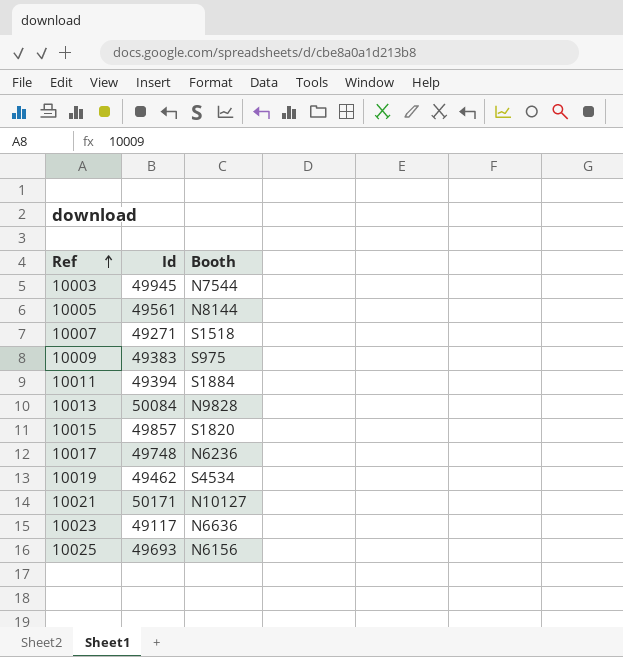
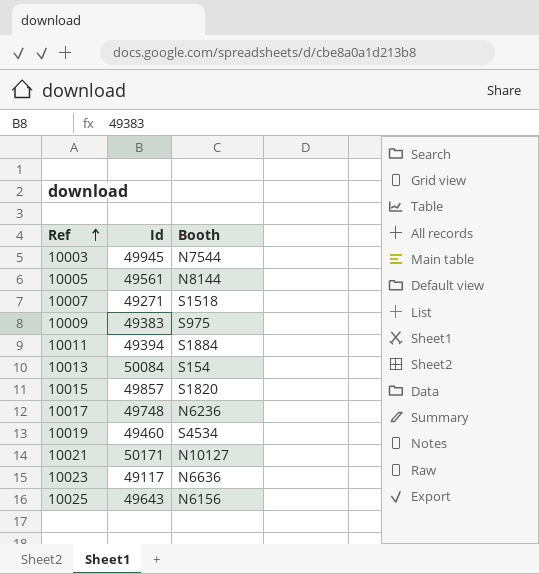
10013 | Booth: N9828 -> S154
10019 | Id: 49462 -> 49460
10025 | Id: 49693 -> 49643

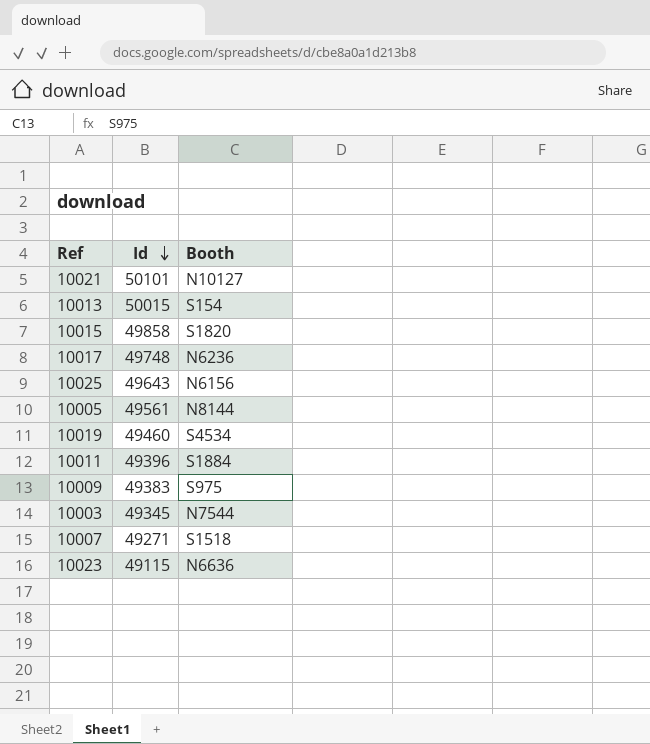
row order: Ref ascending -> Id descending
10021 | Id: 50171 -> 50101
10013 | Id: 50084 -> 50015
10015 | Id: 49857 -> 49858
10011 | Id: 49394 -> 49396
10003 | Id: 49945 -> 49345
10023 | Id: 49117 -> 49115

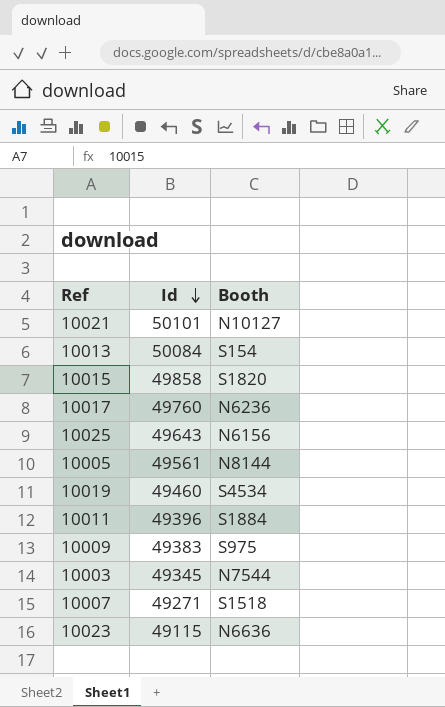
10013 | Id: 50015 -> 50084
10017 | Id: 49748 -> 49760

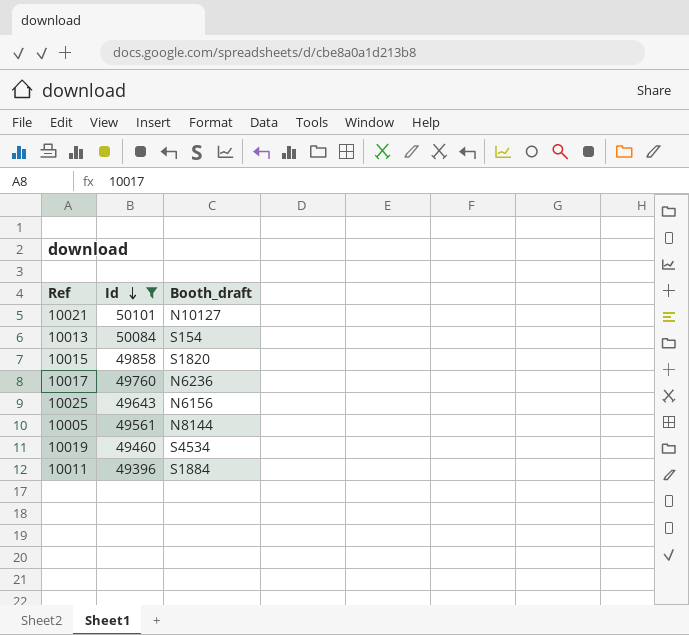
filter: none -> Id >= 49396
column name: Booth -> Booth_draft

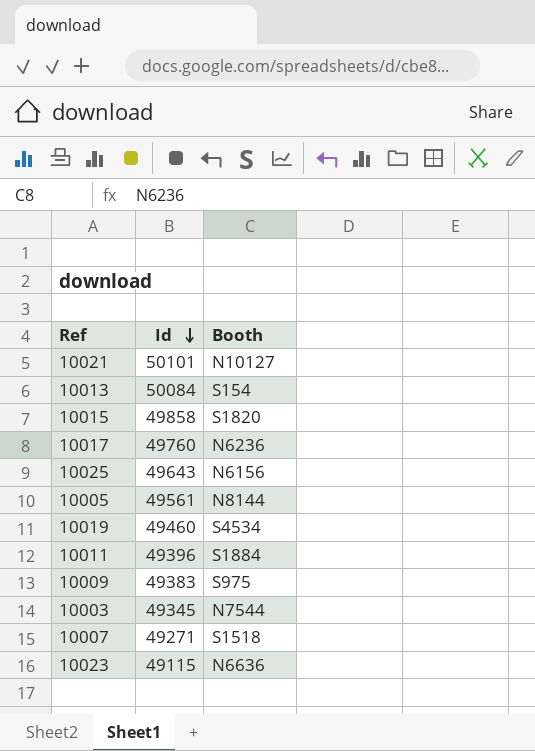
filter: Id >= 49396 -> none
column name: Booth_draft -> Booth

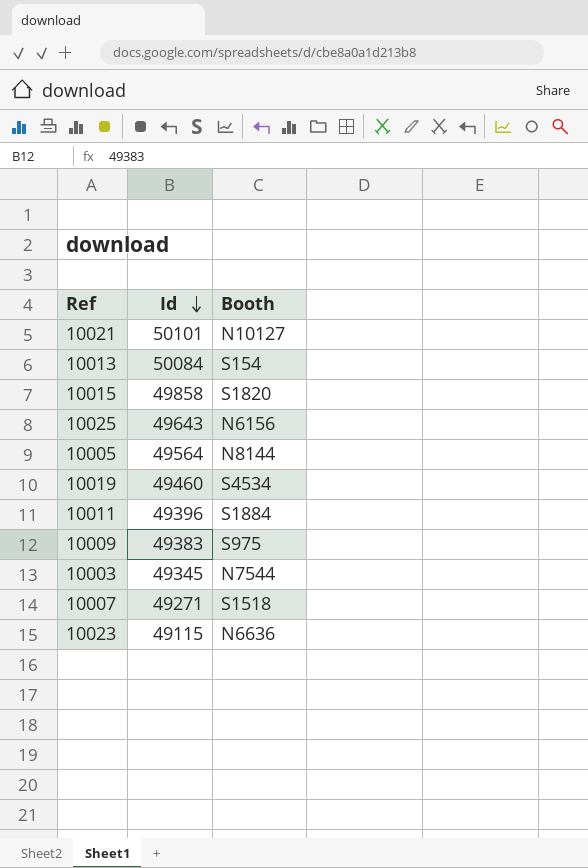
row 10017: 49760 | N6236 -> none
10005 | Id: 49561 -> 49564

